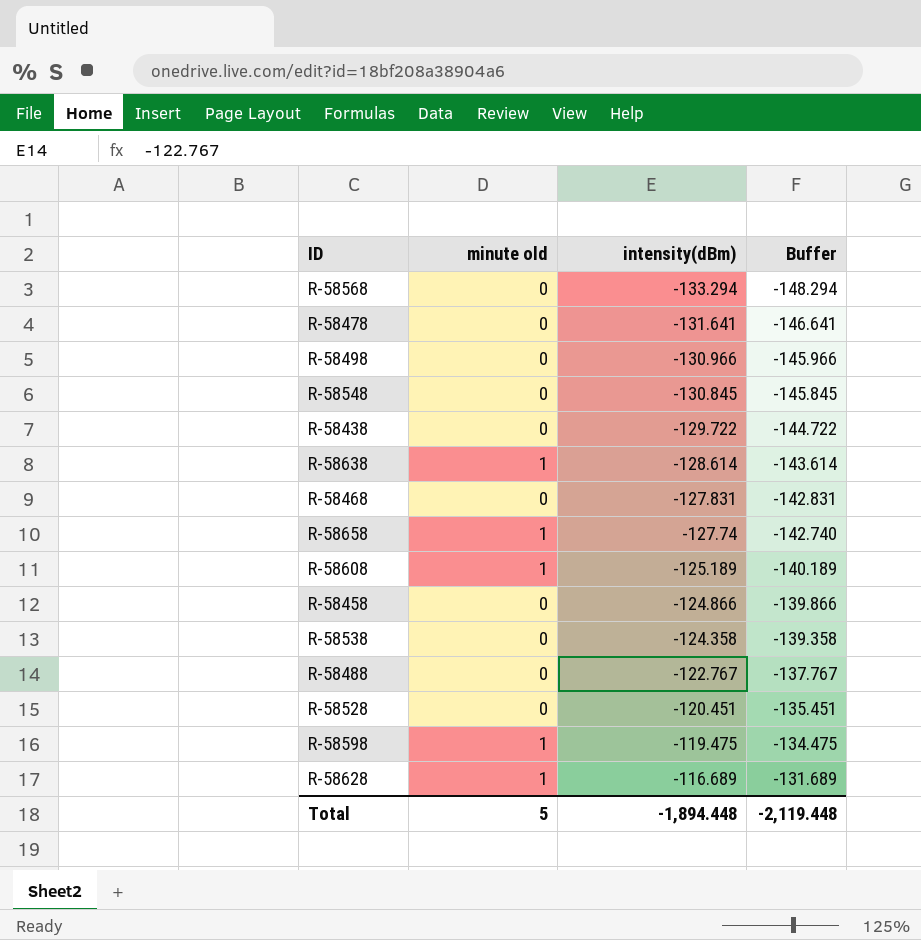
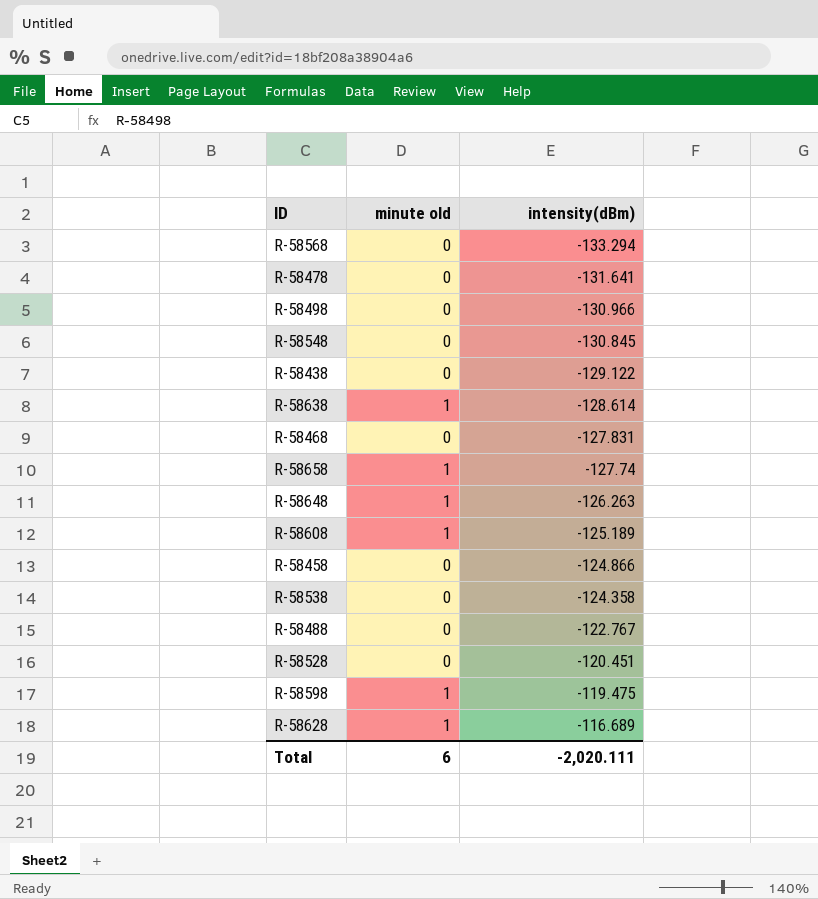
column Buffer | formula: [intensity(dBm)] - 15 -> none
R-58438 | intensity(dBm): -129.722 -> -129.122
row R-58648: none -> 1 | -126.263
Total | minute old: 5 -> 6
Total | intensity(dBm): -1,894.448 -> -2,020.111

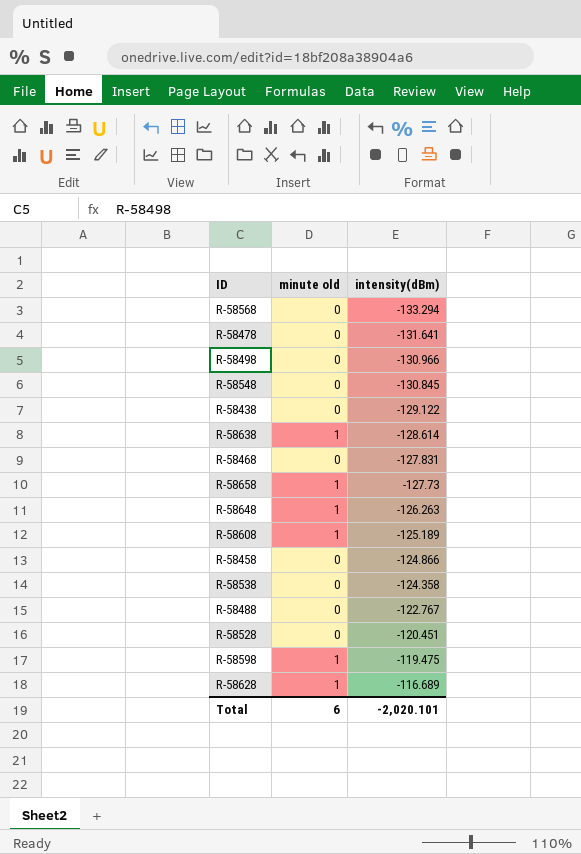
R-58658 | intensity(dBm): -127.74 -> -127.73
Total | intensity(dBm): -2,020.111 -> -2,020.101

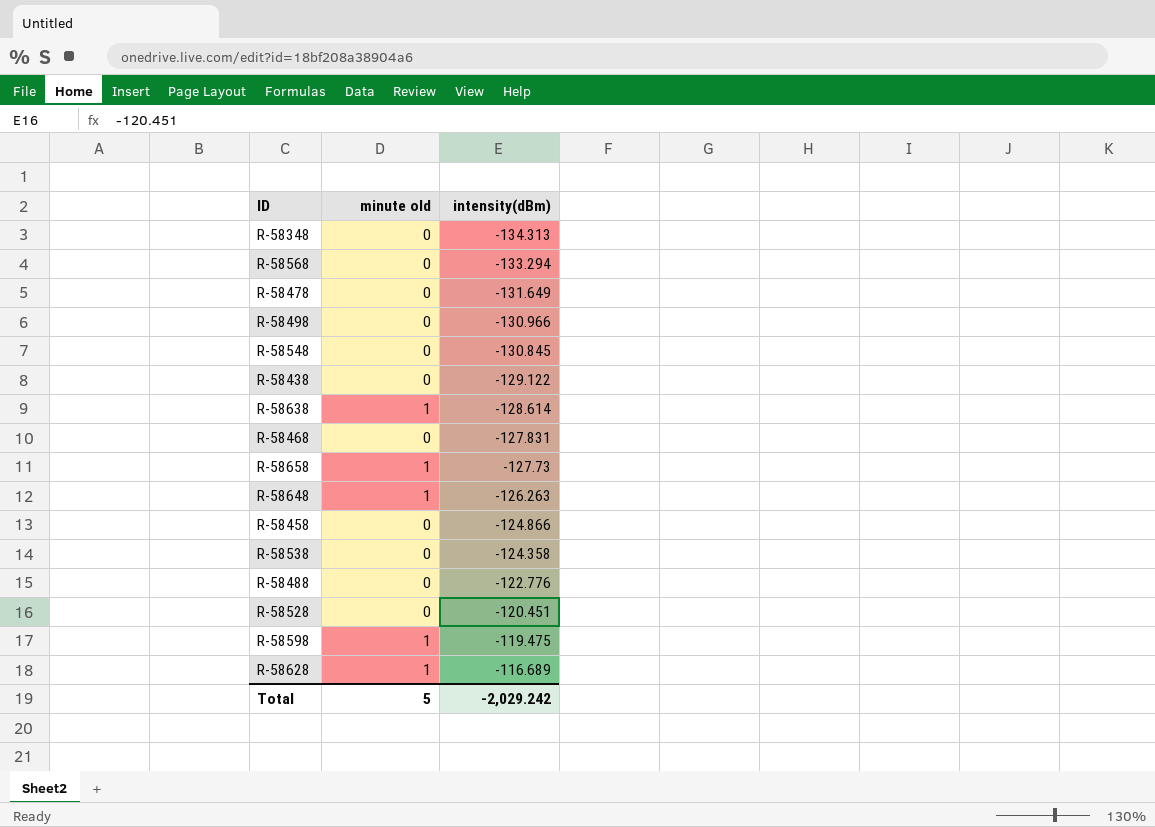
row R-58608: 1 | -125.189 -> none
row R-58348: none -> 0 | -134.313
R-58478 | intensity(dBm): -131.641 -> -131.649
R-58488 | intensity(dBm): -122.767 -> -122.776
Total | minute old: 6 -> 5
Total | intensity(dBm): -2,020.101 -> -2,029.242

